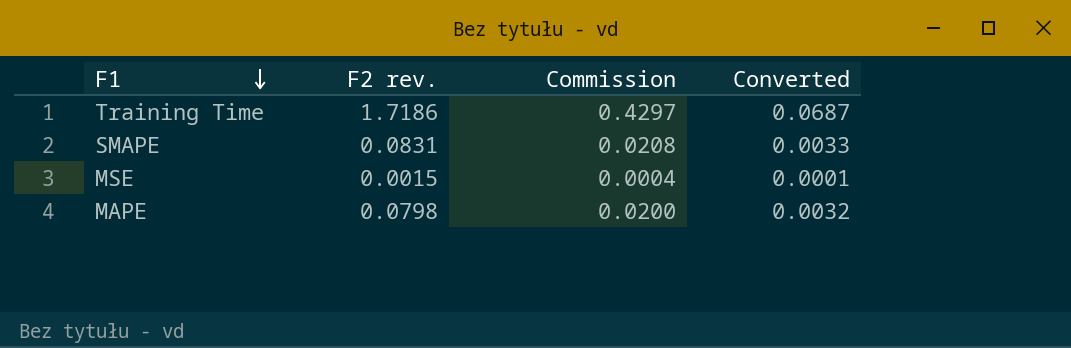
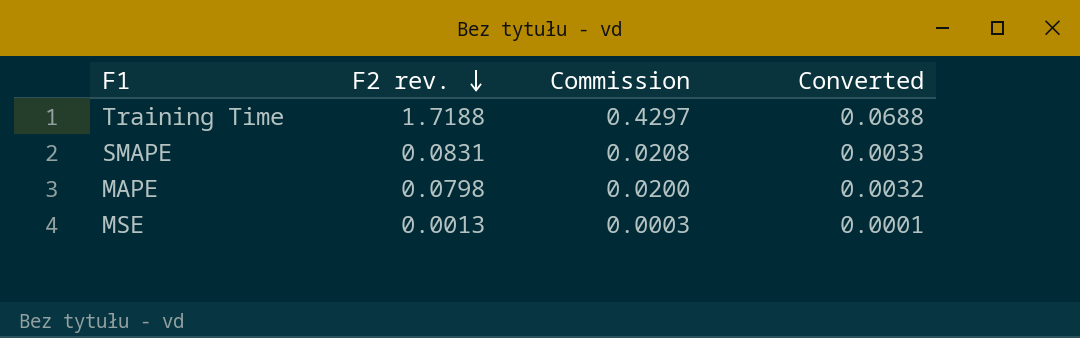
row order: F1 descending -> F2 rev. descending
Training Time | F2 rev.: 1.7186 -> 1.7188
Training Time | Converted: 0.0687 -> 0.0688
MSE | F2 rev.: 0.0015 -> 0.0013
MSE | Commission: 0.0004 -> 0.0003

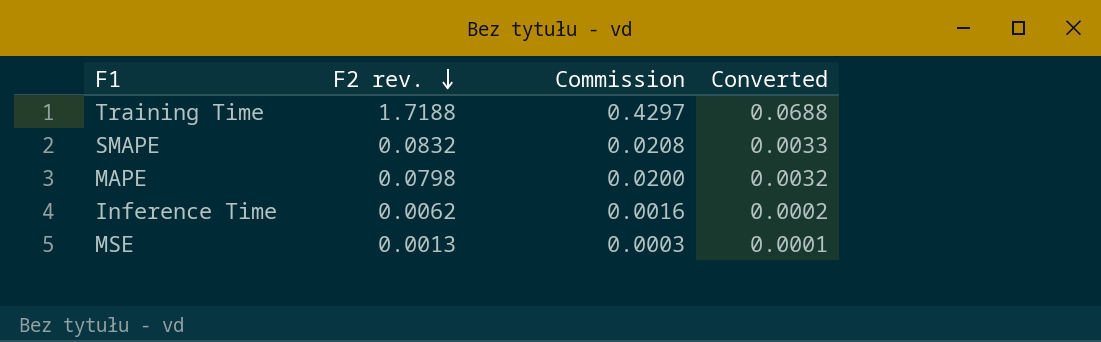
SMAPE | F2 rev.: 0.0831 -> 0.0832
row Inference Time: none -> 0.0062 | 0.0016 | 0.0002

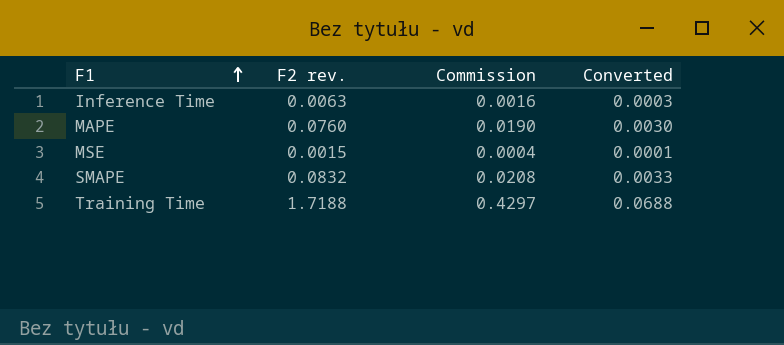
row order: F2 rev. descending -> F1 ascending
Inference Time | F2 rev.: 0.0062 -> 0.0063
Inference Time | Converted: 0.0002 -> 0.0003
MAPE | F2 rev.: 0.0798 -> 0.0760
MAPE | Commission: 0.0200 -> 0.0190
MAPE | Converted: 0.0032 -> 0.0030
MSE | F2 rev.: 0.0013 -> 0.0015
MSE | Commission: 0.0003 -> 0.0004

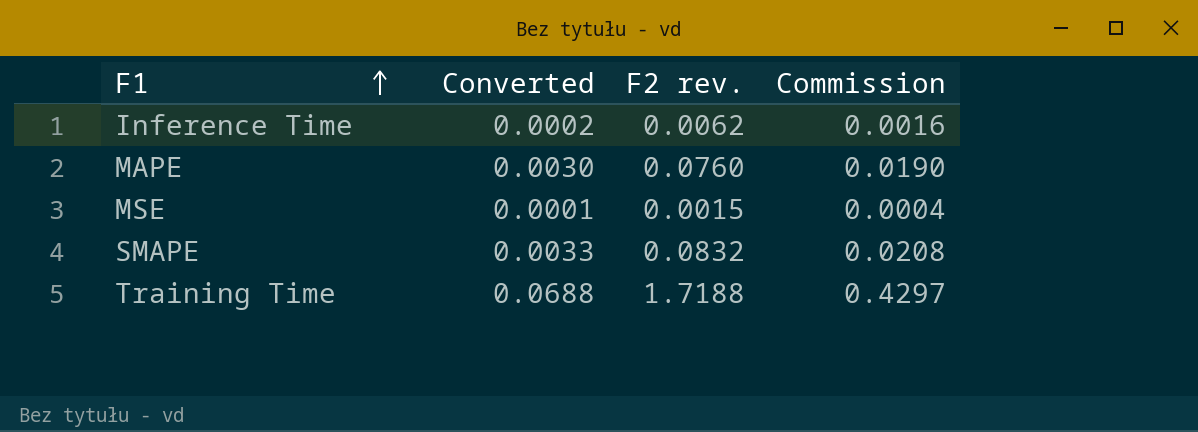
column Converted | position: 4 -> 2
Inference Time | Converted: 0.0003 -> 0.0002
Inference Time | F2 rev.: 0.0063 -> 0.0062

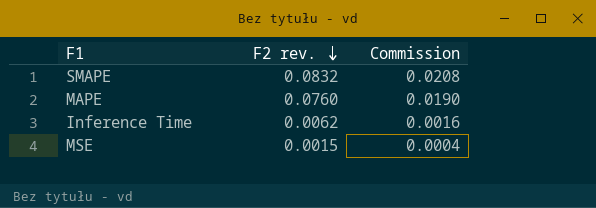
row order: F1 ascending -> F2 rev. descending
column Converted | formula: [F2 rev.] * 0.04 -> none
row Training Time: 0.0688 | 1.7188 | 0.4297 -> none

